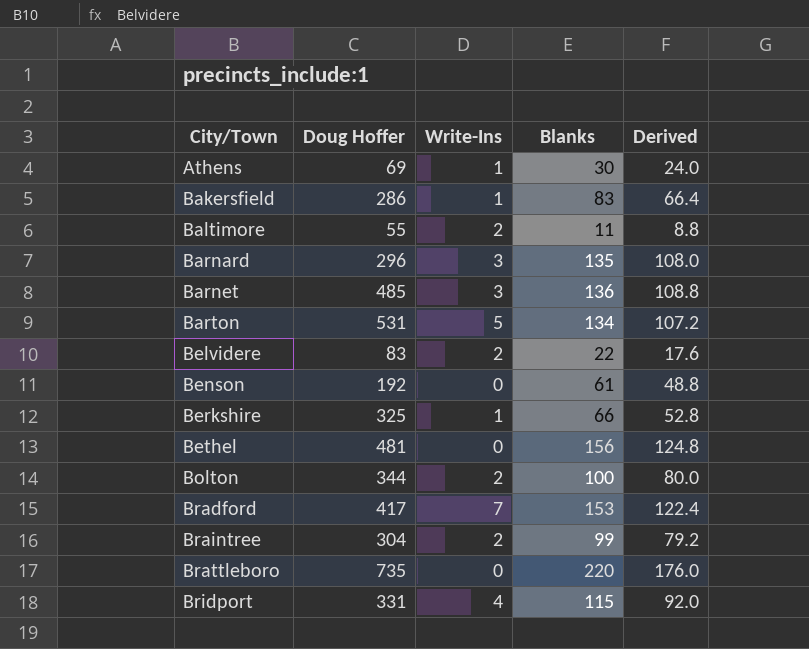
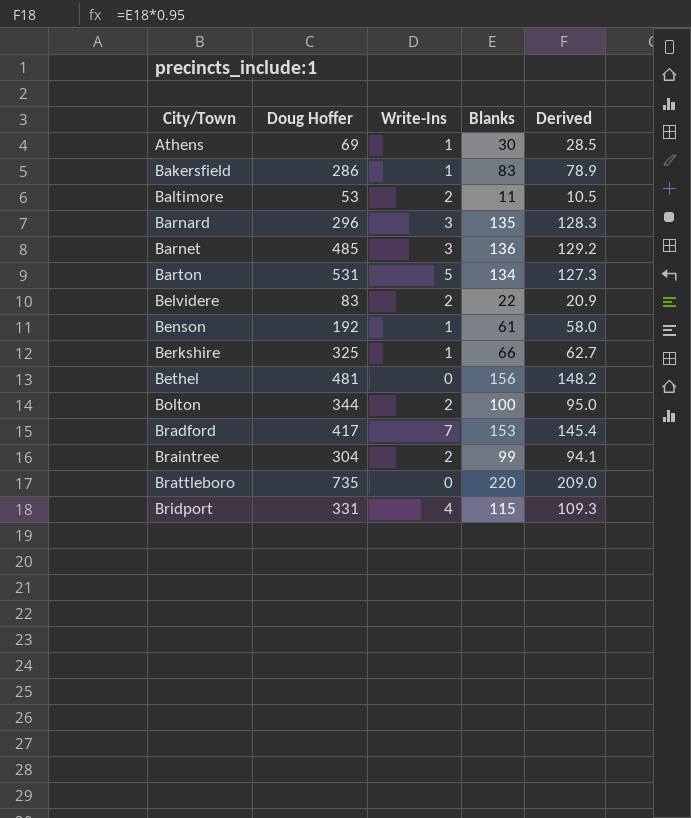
column Derived | formula: [Blanks] * 0.8 -> [Blanks] * 0.95
Baltimore | Doug Hoffer: 55 -> 53
Benson | Write-Ins: 0 -> 1

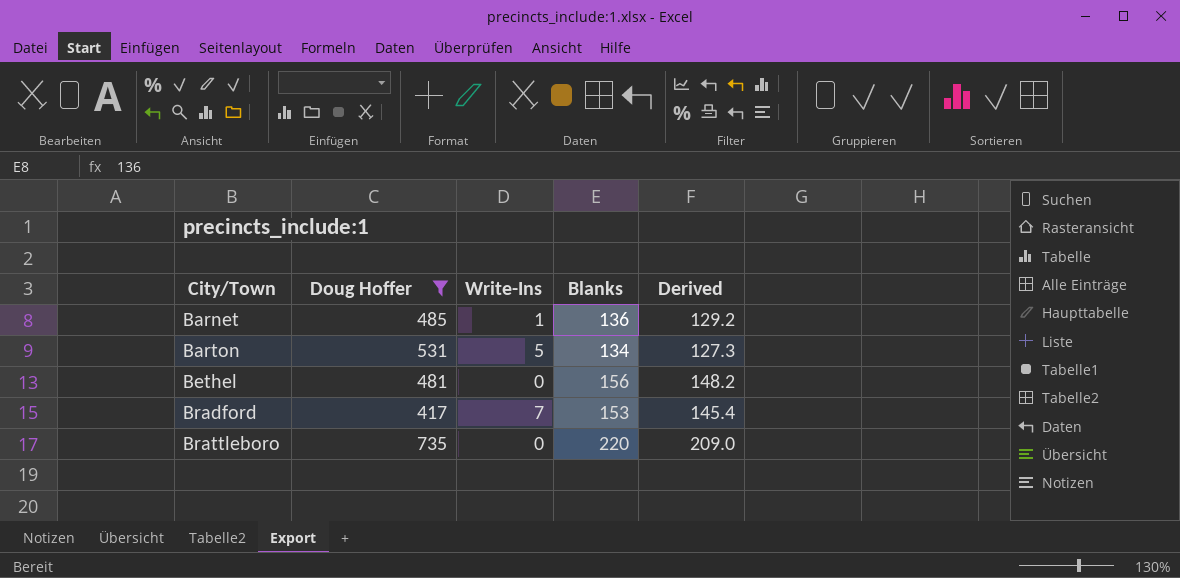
filter: none -> Doug Hoffer >= 417
Barnet | Write-Ins: 3 -> 1

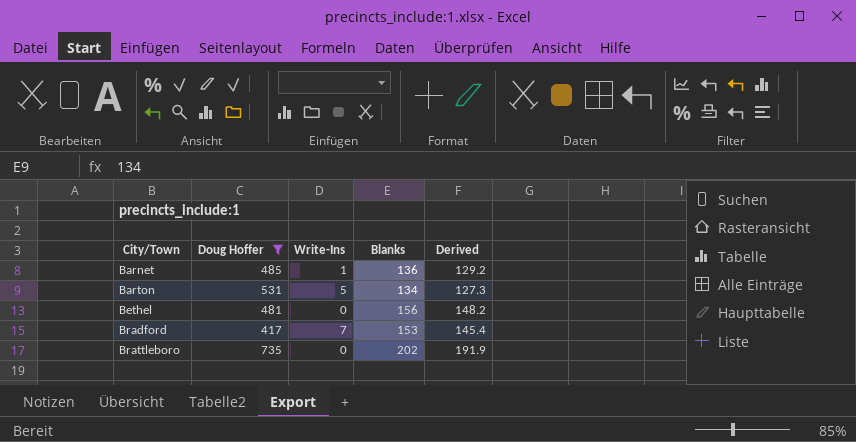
Brattleboro | Blanks: 220 -> 202
Brattleboro | Derived: 209.0 -> 191.9

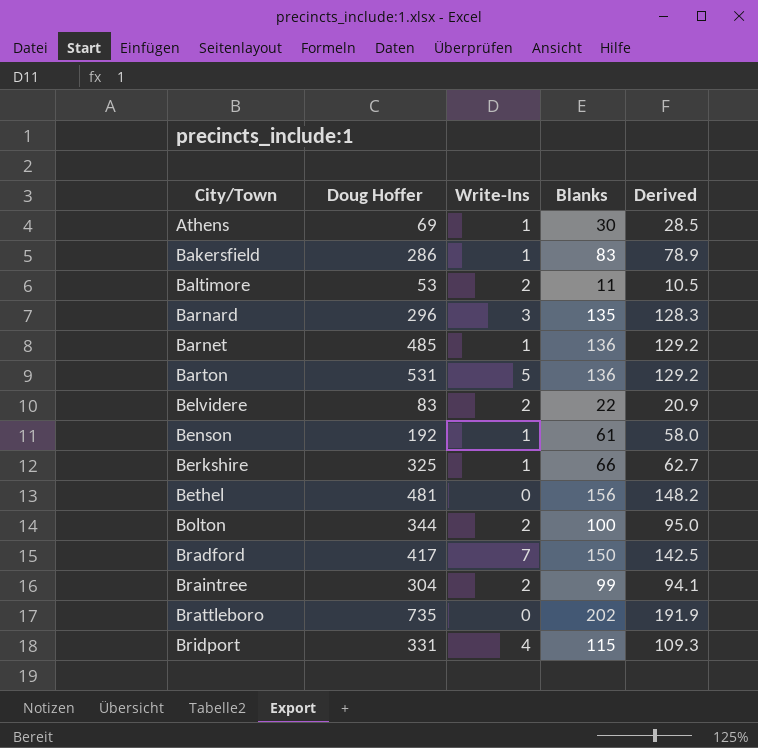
filter: Doug Hoffer >= 417 -> none
Barton | Blanks: 134 -> 136
Barton | Derived: 127.3 -> 129.2
Bradford | Blanks: 153 -> 150
Bradford | Derived: 145.4 -> 142.5

